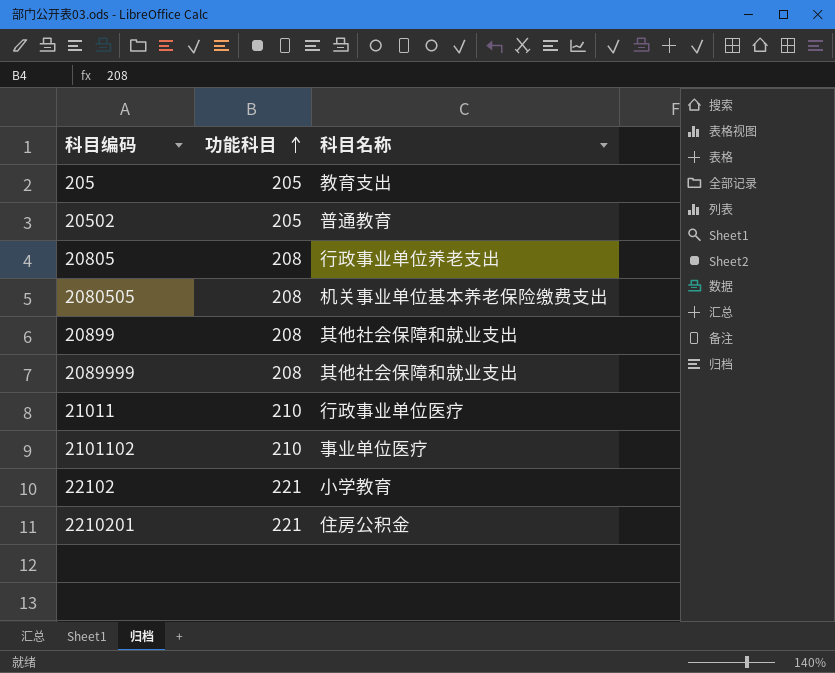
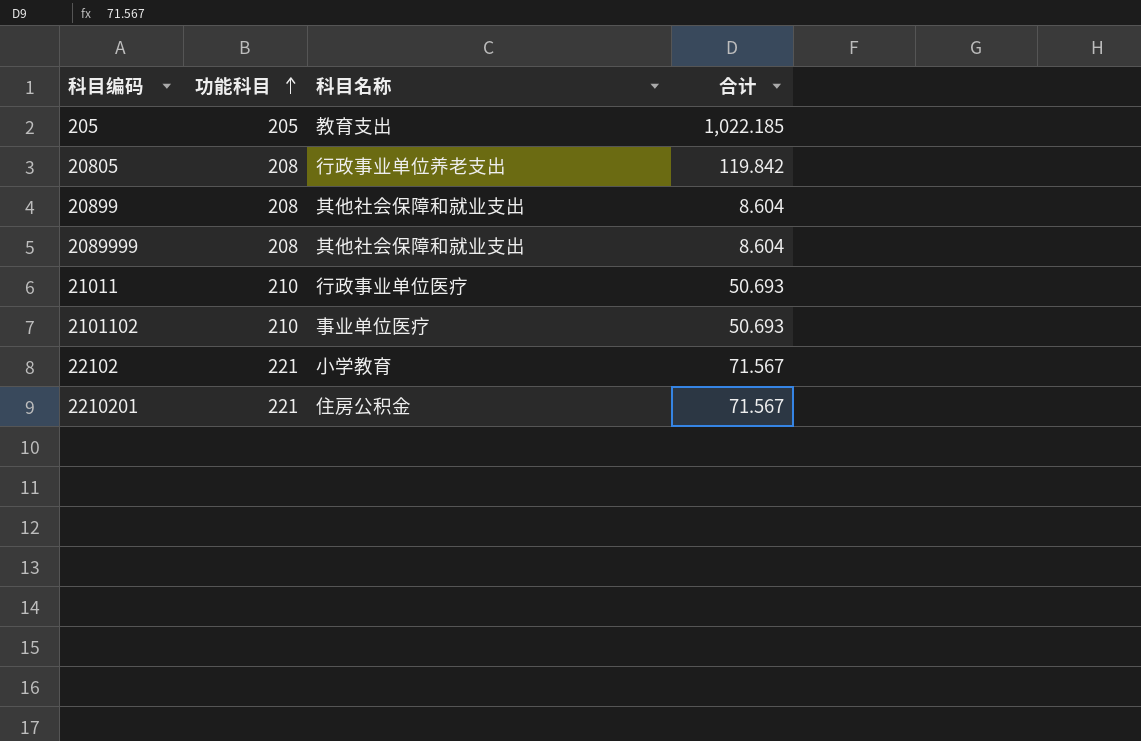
column 合计 | position: none -> 4
row 20502: 205 | 普通教育 -> none
row 2080505: 208 | 机关事业单位基本养老保险缴费支出 -> none

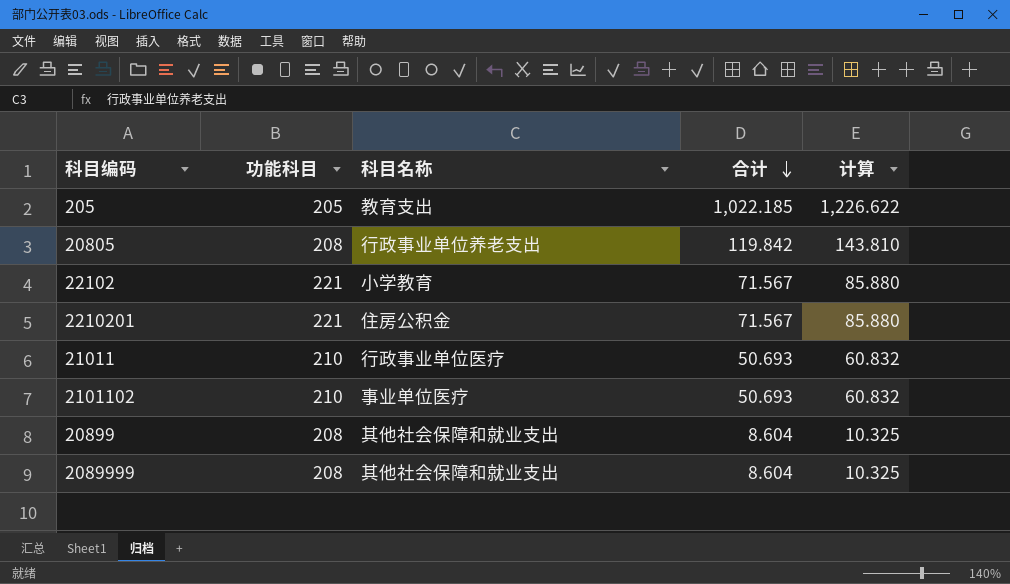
row order: 功能科目 ascending -> 合计 descending
column 计算 | formula: none -> [合计] * 1.2

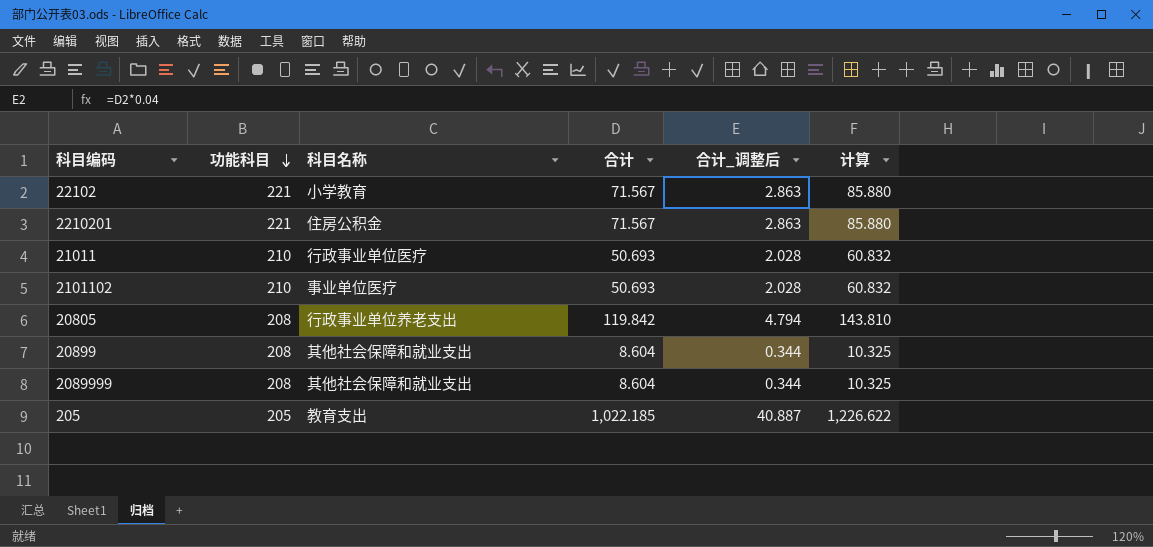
row order: 合计 descending -> 功能科目 descending
column 合计_调整后 | formula: none -> [合计] * 0.04

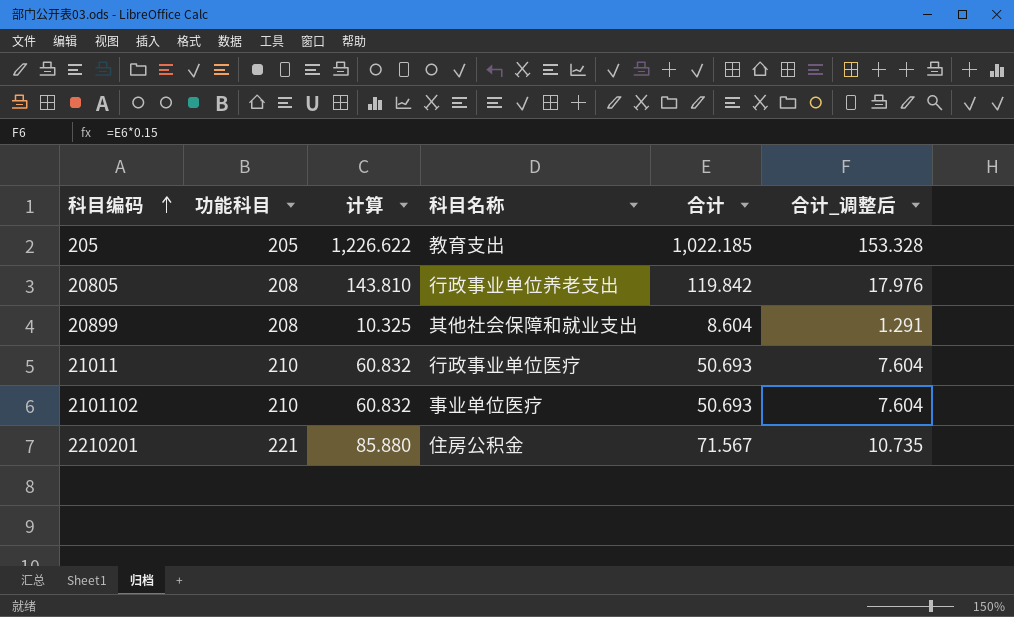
row order: 功能科目 descending -> 科目编码 ascending
column 计算 | position: 6 -> 3
column 合计_调整后 | formula: [合计] * 0.04 -> [合计] * 0.15
row 22102: 221 | 小学教育 | 71.567 | 2.863 | 85.880 -> none
row 2089999: 208 | 其他社会保障和就业支出 | 8.604 | 0.344 | 10.325 -> none

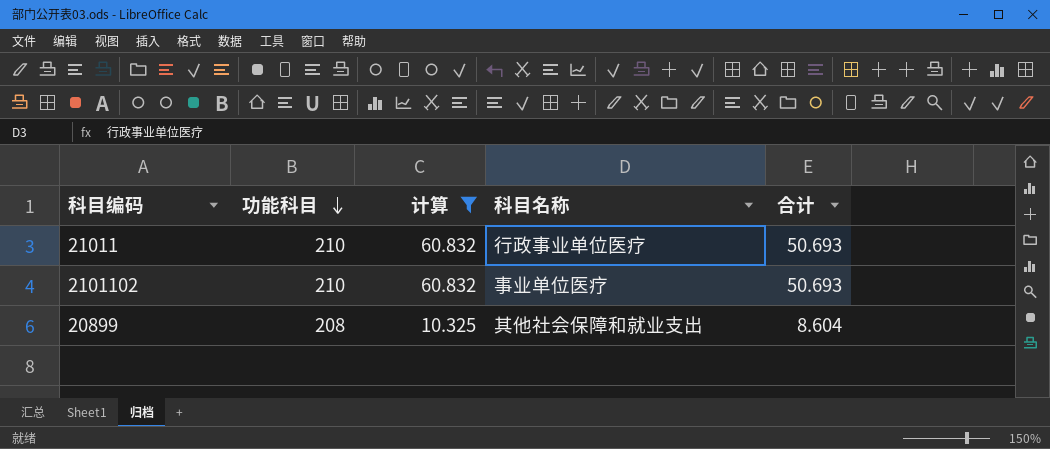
filter: none -> 计算 <= 60.832
row order: 科目编码 ascending -> 功能科目 descending
column 合计_调整后 | formula: [合计] * 0.15 -> none

